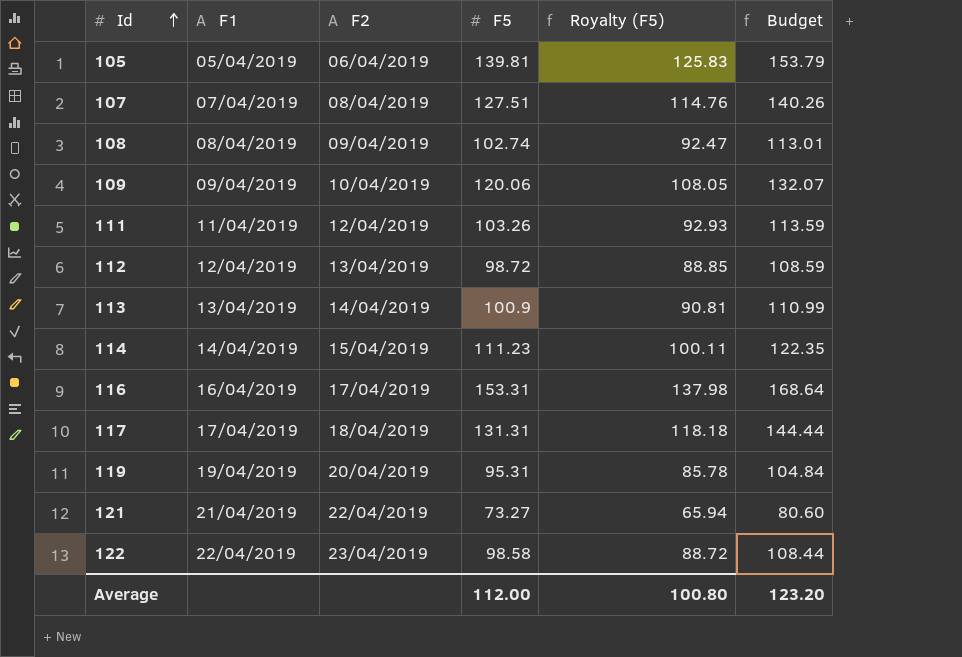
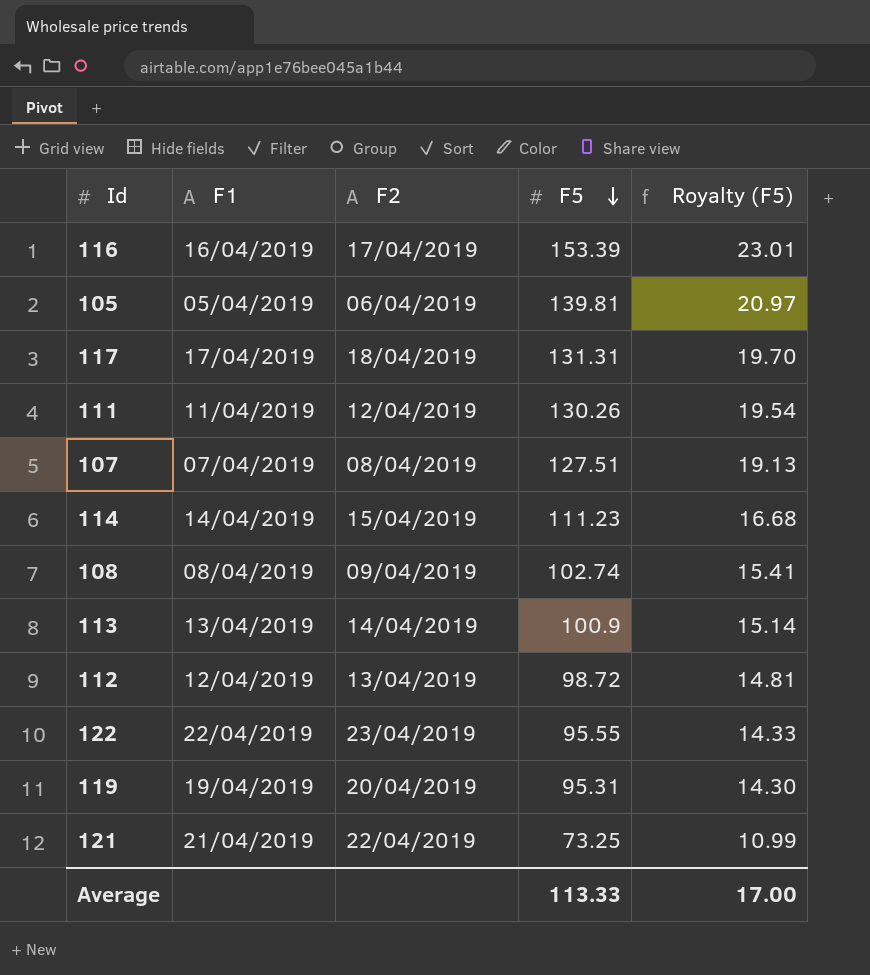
row order: Id ascending -> F5 descending
column Budget | formula: [F5] * 1.1 -> none
column Royalty (F5) | formula: [F5] * 0.9 -> [F5] * 0.15
row 109: 09/04/2019 | 10/04/2019 | 120.06 | 108.05 | 132.07 -> none
116 | F5: 153.31 -> 153.39
111 | F5: 103.26 -> 130.26
122 | F5: 98.58 -> 95.55
121 | F5: 73.27 -> 73.25
Average | F5: 112.00 -> 113.33
Average | Royalty (F5): 100.80 -> 17.00

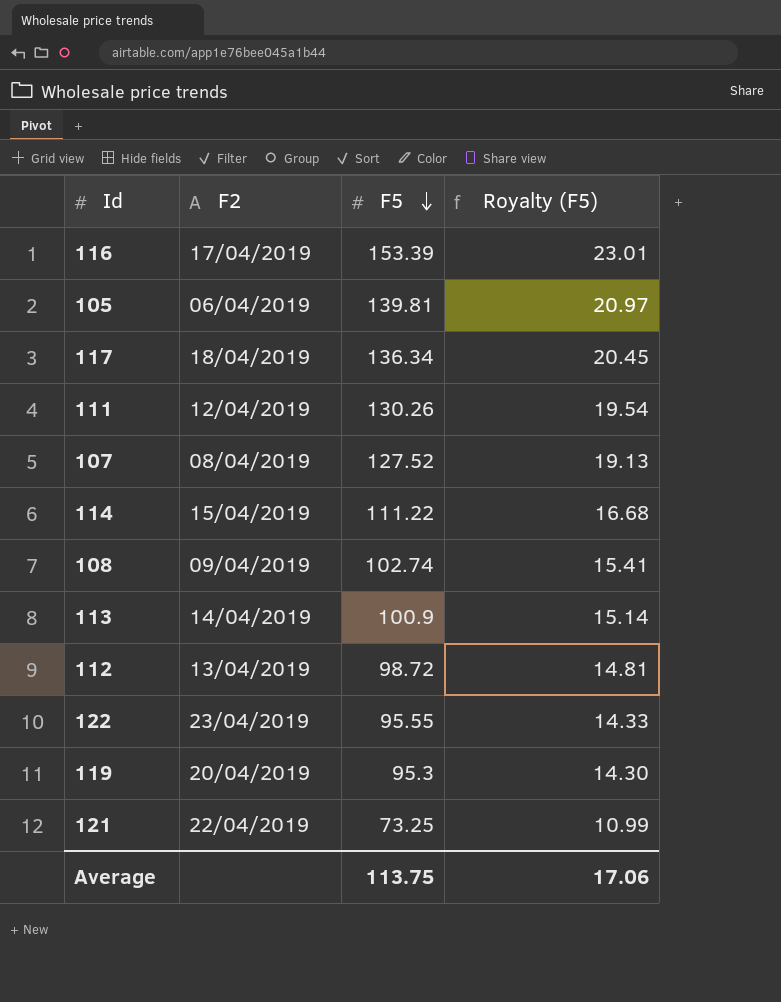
column F1 | position: 2 -> none
117 | F5: 131.31 -> 136.34
117 | Royalty (F5): 19.70 -> 20.45
107 | F5: 127.51 -> 127.52
114 | F5: 111.23 -> 111.22
119 | F5: 95.31 -> 95.3
Average | F5: 113.33 -> 113.75
Average | Royalty (F5): 17.00 -> 17.06

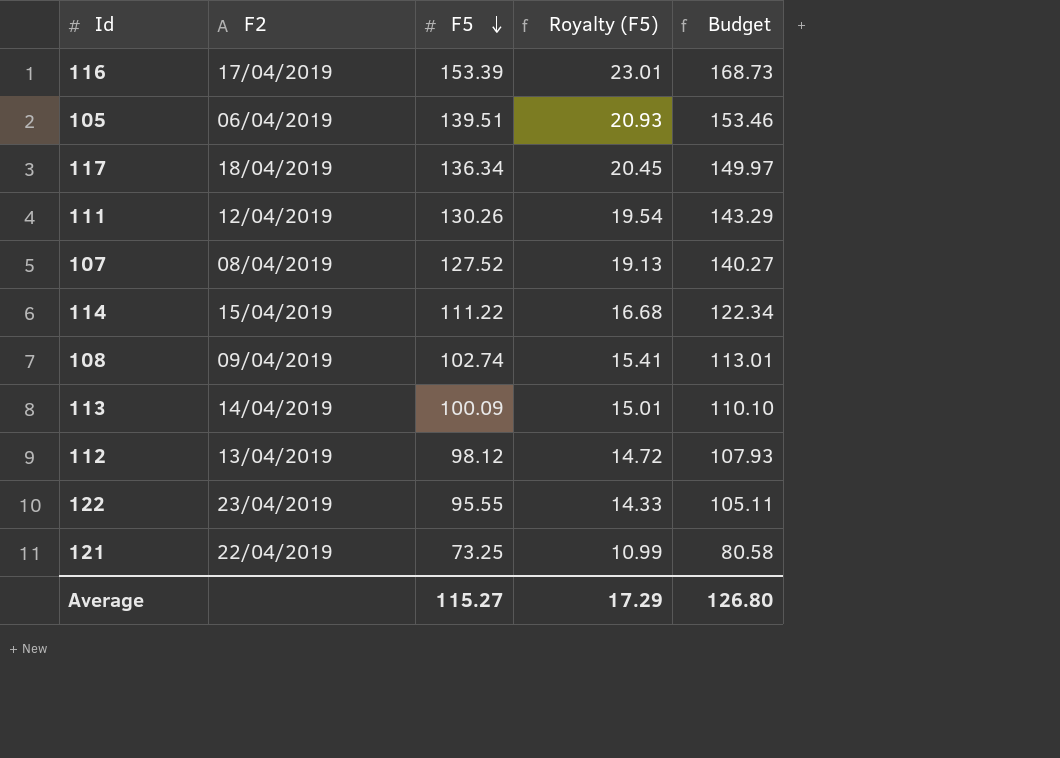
column Budget | formula: none -> [F5] * 1.1
row 119: 20/04/2019 | 95.3 | 14.30 -> none
105 | F5: 139.81 -> 139.51
105 | Royalty (F5): 20.97 -> 20.93
113 | F5: 100.9 -> 100.09
113 | Royalty (F5): 15.14 -> 15.01
112 | F5: 98.72 -> 98.12
112 | Royalty (F5): 14.81 -> 14.72
Average | F5: 113.75 -> 115.27
Average | Royalty (F5): 17.06 -> 17.29

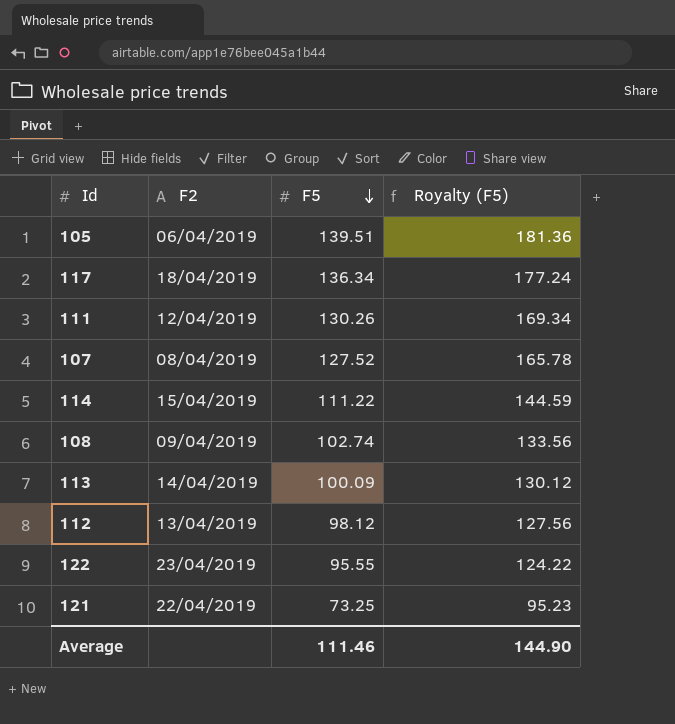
column Budget | formula: [F5] * 1.1 -> none
column Royalty (F5) | formula: [F5] * 0.15 -> [F5] * 1.3
row 116: 17/04/2019 | 153.39 | 23.01 | 168.73 -> none
Average | F5: 115.27 -> 111.46
Average | Royalty (F5): 17.29 -> 144.90

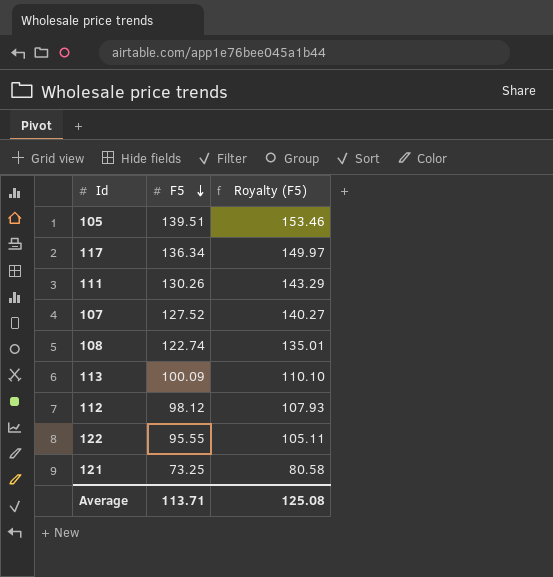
column F2 | position: 2 -> none
column Royalty (F5) | formula: [F5] * 1.3 -> [F5] * 1.1
row 114: 15/04/2019 | 111.22 | 144.59 -> none
108 | F5: 102.74 -> 122.74
Average | F5: 111.46 -> 113.71
Average | Royalty (F5): 144.90 -> 125.08

